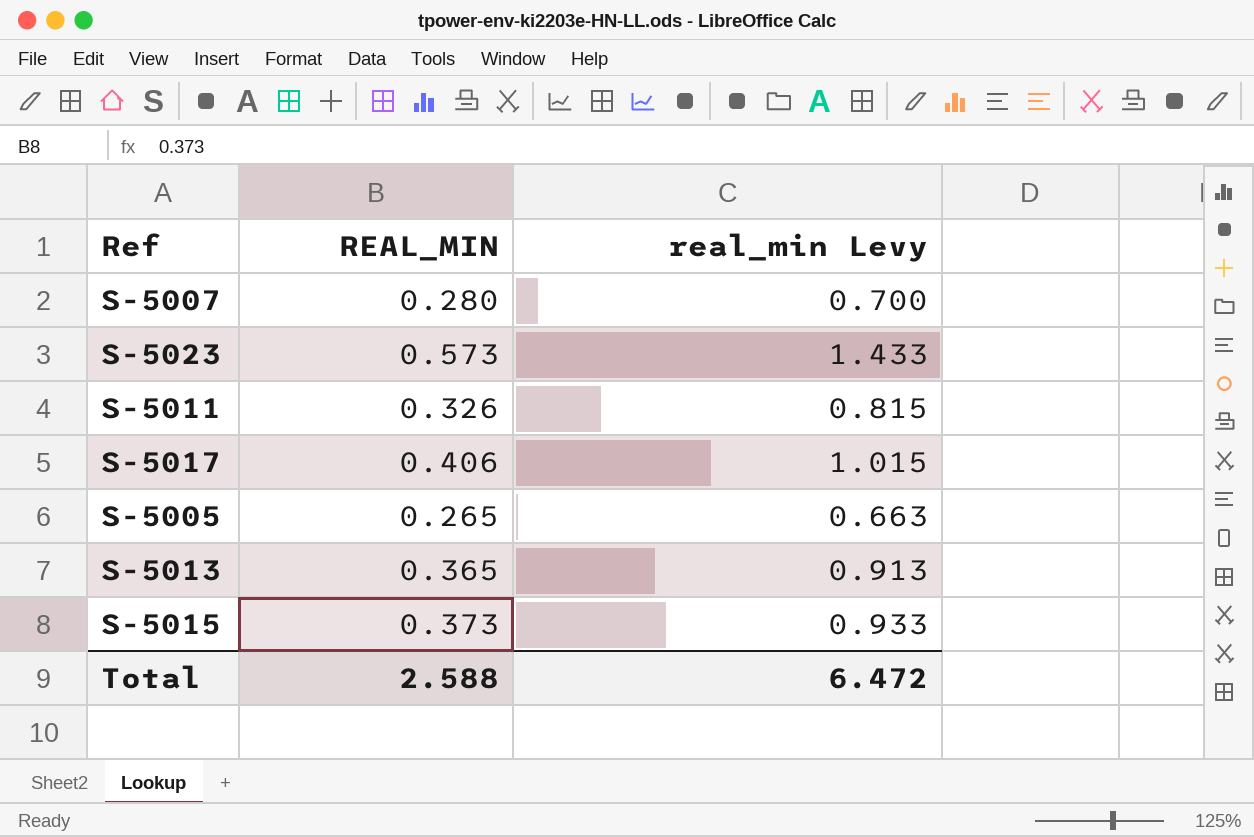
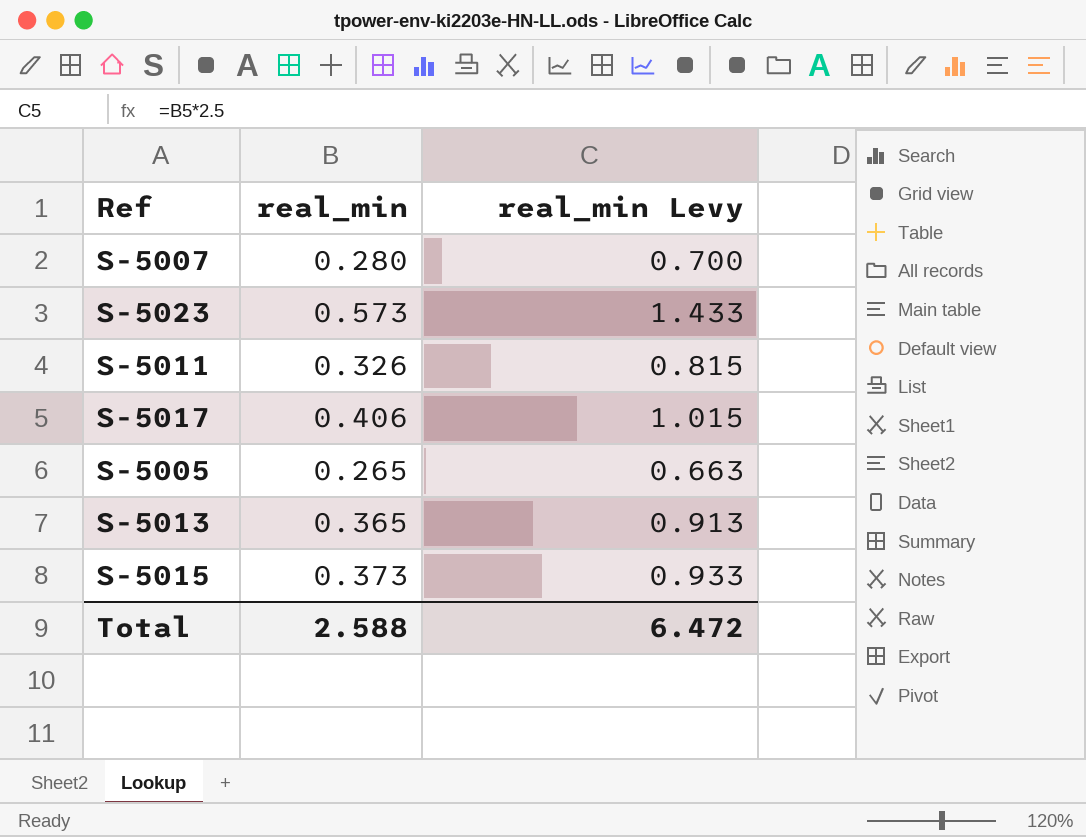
column name: REAL_MIN -> real_min

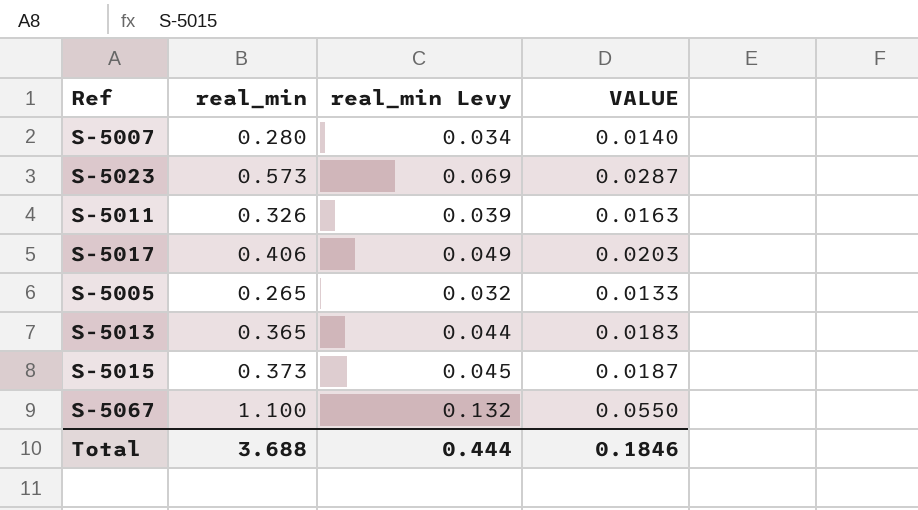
column real_min Levy | formula: [real_min] * 2.5 -> [real_min] * 0.12
column VALUE | formula: none -> [real_min] * 0.05
row S-5067: none -> 1.100 | 0.132 | 0.0550
Total | real_min: 2.588 -> 3.688
Total | real_min Levy: 6.472 -> 0.444

